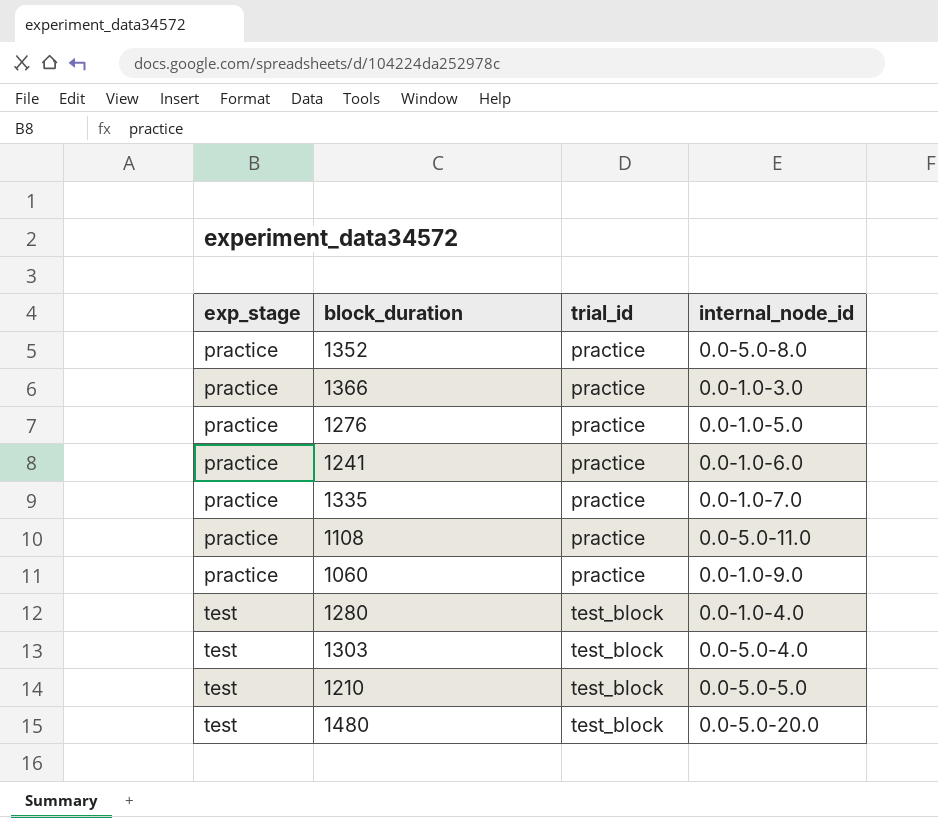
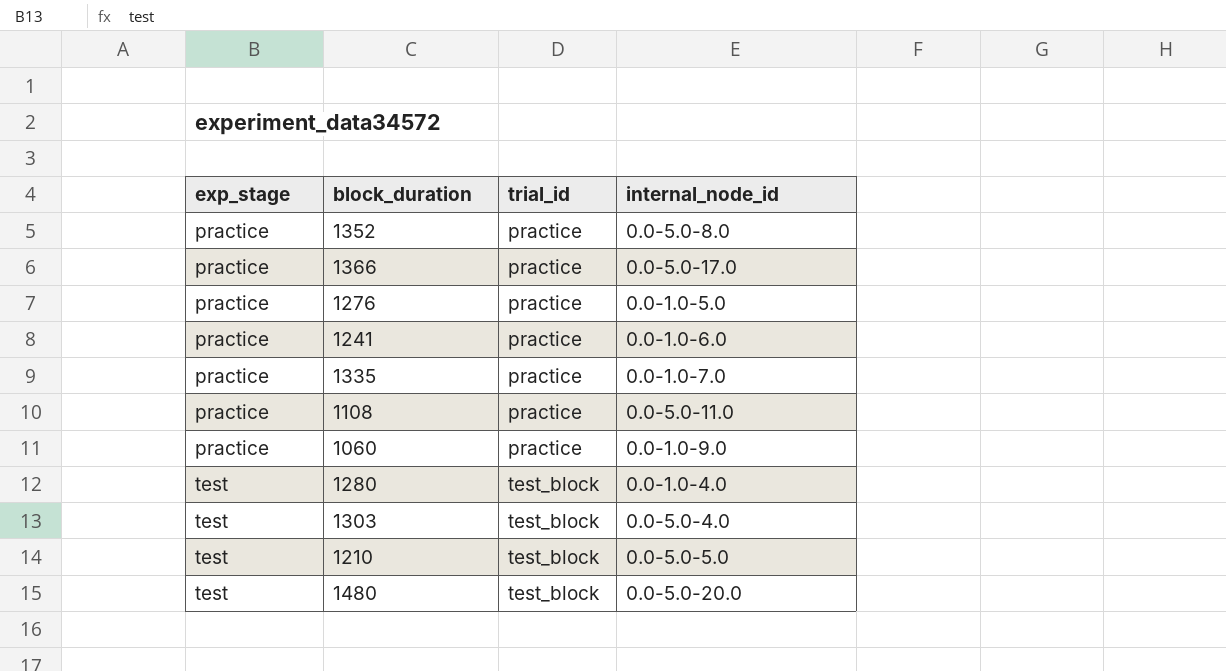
1366 | internal_node_id: 0.0-1.0-3.0 -> 0.0-5.0-17.0

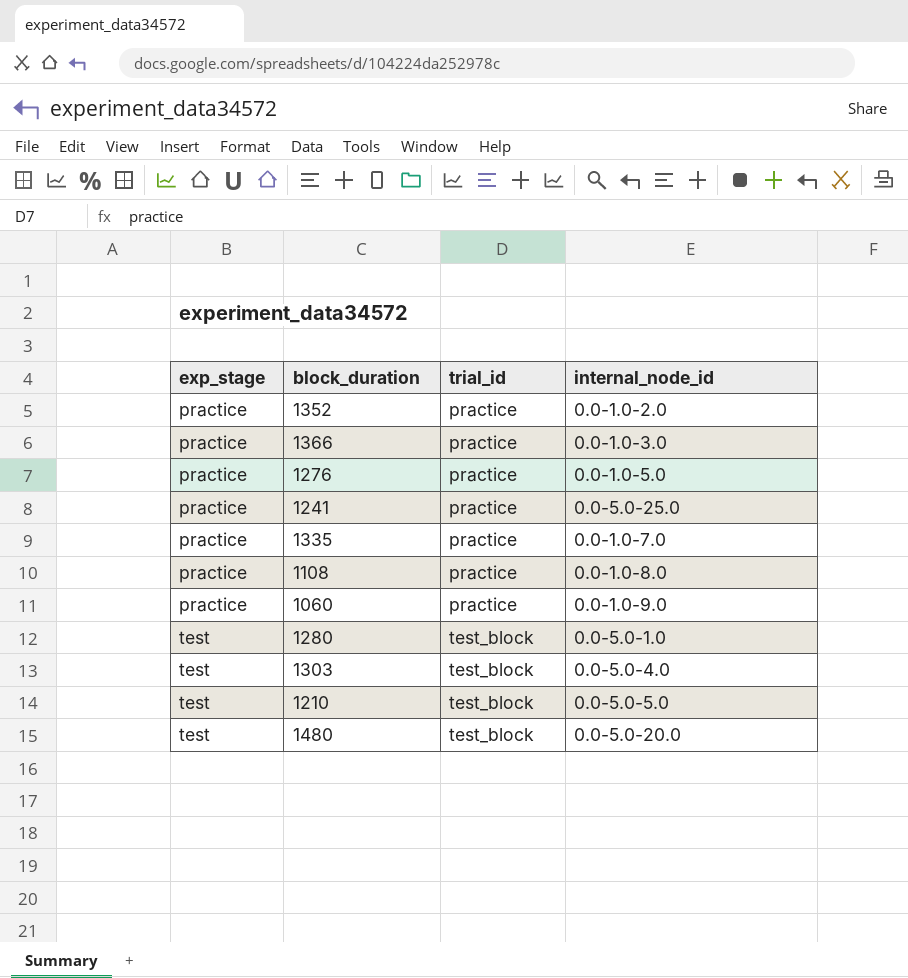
1352 | internal_node_id: 0.0-5.0-8.0 -> 0.0-1.0-2.0
1366 | internal_node_id: 0.0-5.0-17.0 -> 0.0-1.0-3.0
1241 | internal_node_id: 0.0-1.0-6.0 -> 0.0-5.0-25.0
1108 | internal_node_id: 0.0-5.0-11.0 -> 0.0-1.0-8.0
1280 | internal_node_id: 0.0-1.0-4.0 -> 0.0-5.0-1.0

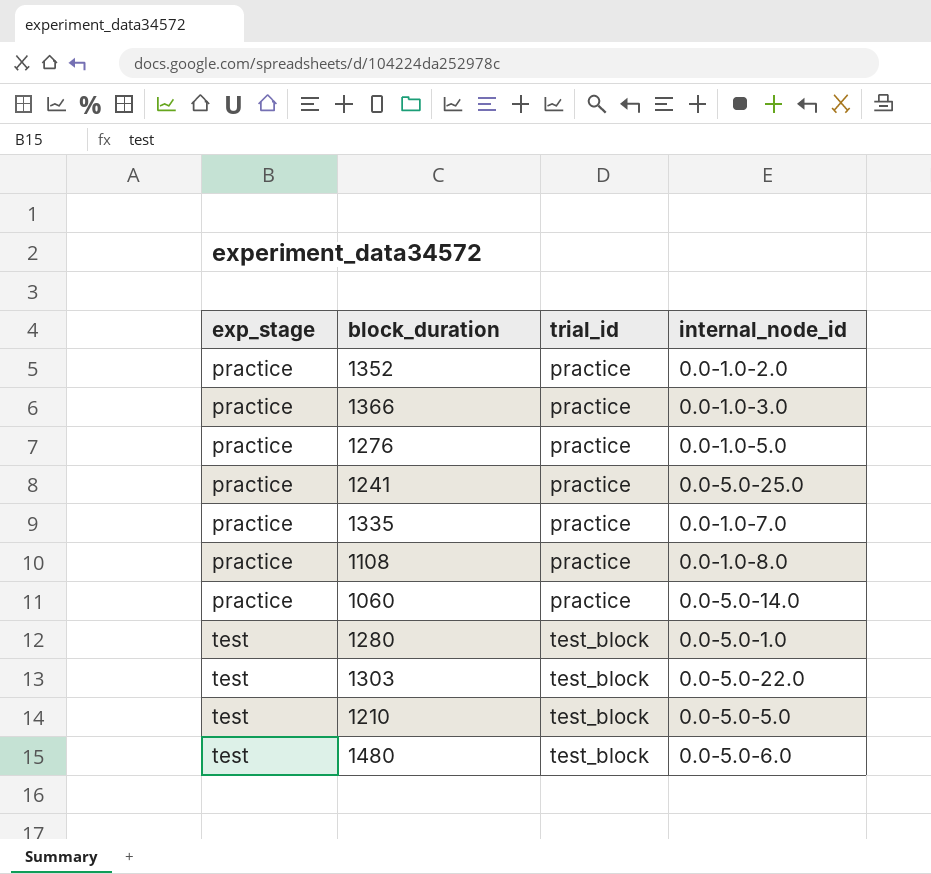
1060 | internal_node_id: 0.0-1.0-9.0 -> 0.0-5.0-14.0
1303 | internal_node_id: 0.0-5.0-4.0 -> 0.0-5.0-22.0
1480 | internal_node_id: 0.0-5.0-20.0 -> 0.0-5.0-6.0

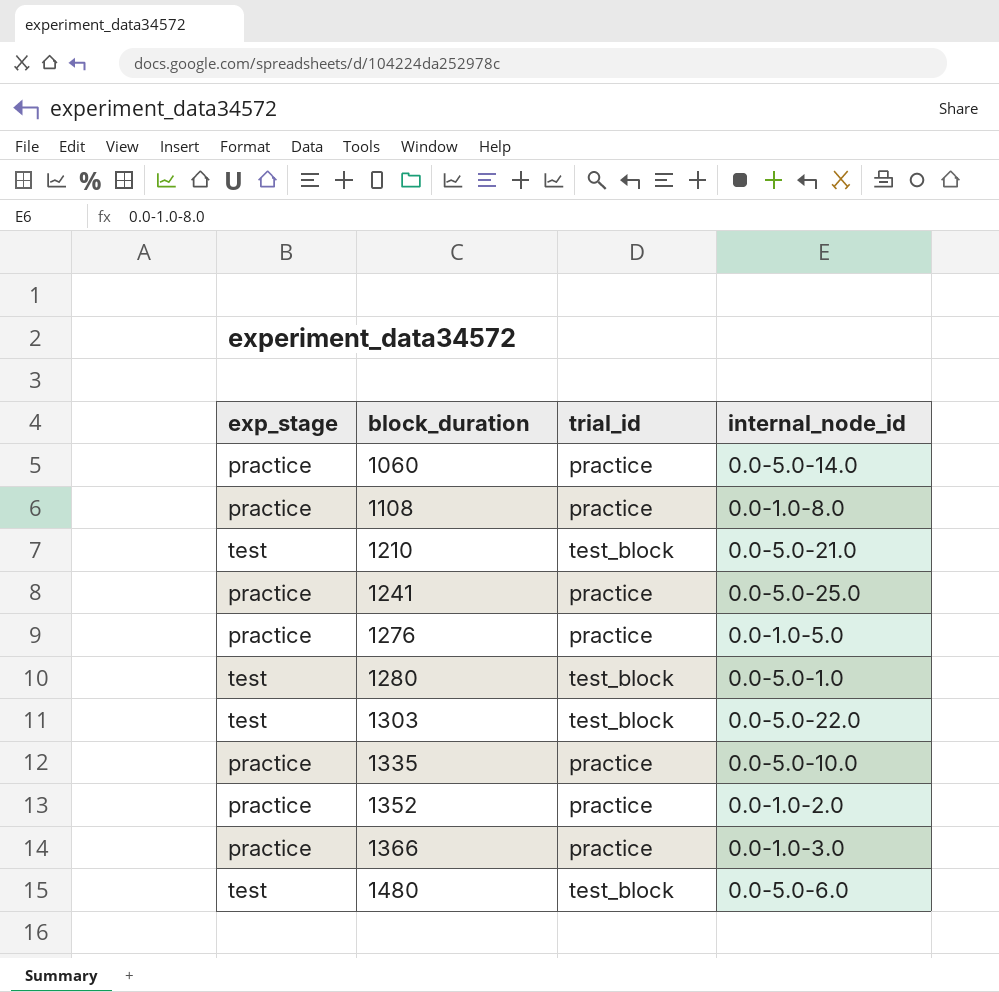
row order: exp_stage ascending -> block_duration ascending
1210 | internal_node_id: 0.0-5.0-5.0 -> 0.0-5.0-21.0
1335 | internal_node_id: 0.0-1.0-7.0 -> 0.0-5.0-10.0

